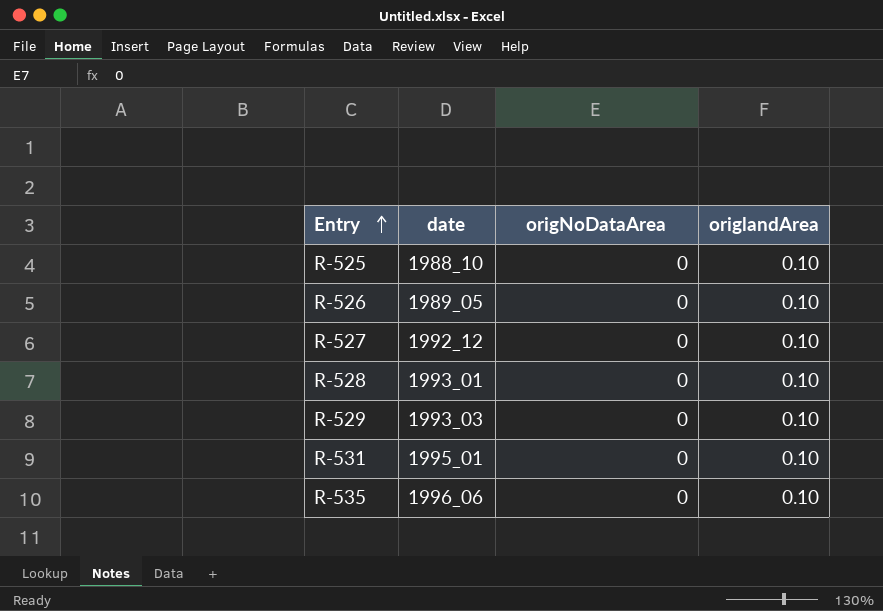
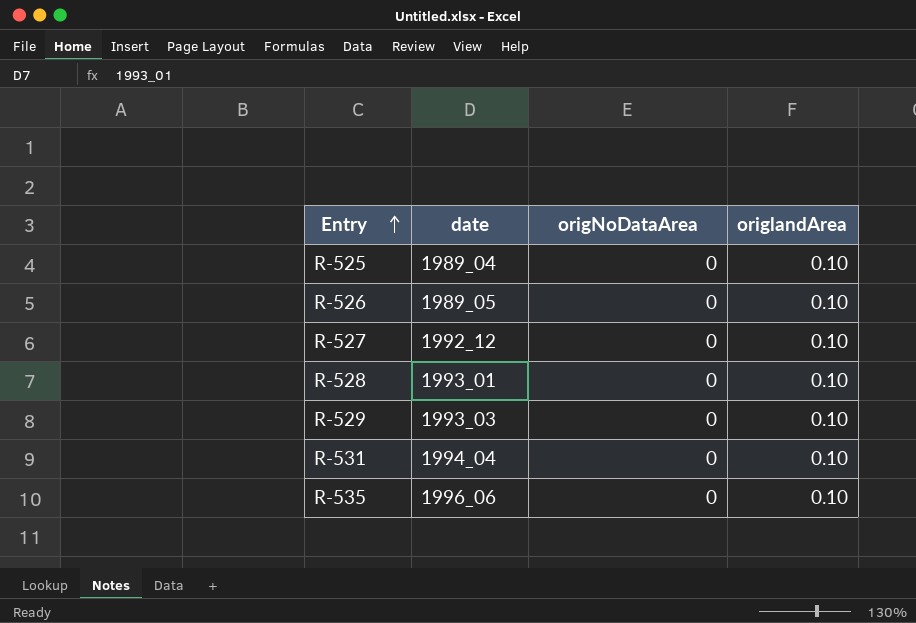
R-525 | date: 1988_10 -> 1989_04
R-531 | date: 1995_01 -> 1994_04

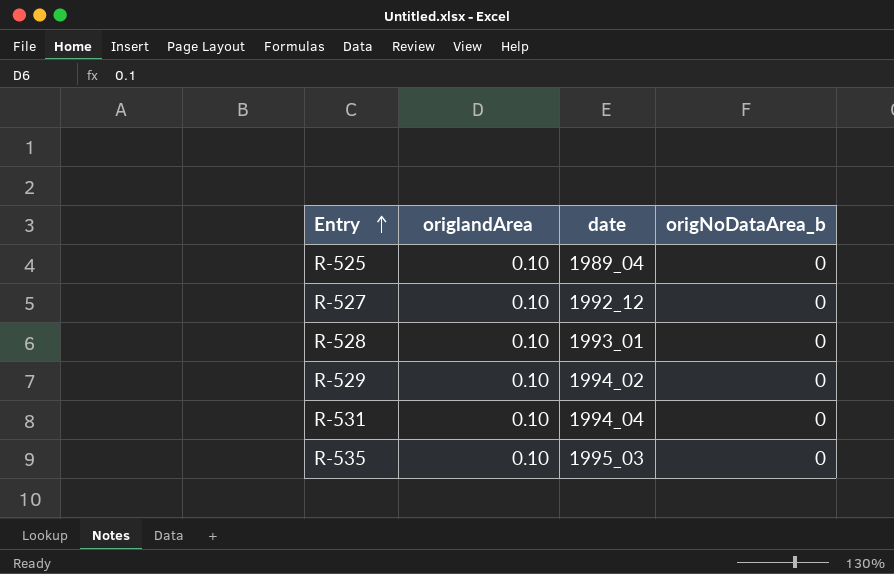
column origlandArea | position: 4 -> 2
column name: origNoDataArea -> origNoDataArea_b
row R-526: 1989_05 | 0 | 0.10 -> none
R-529 | date: 1993_03 -> 1994_02
R-535 | date: 1996_06 -> 1995_03

